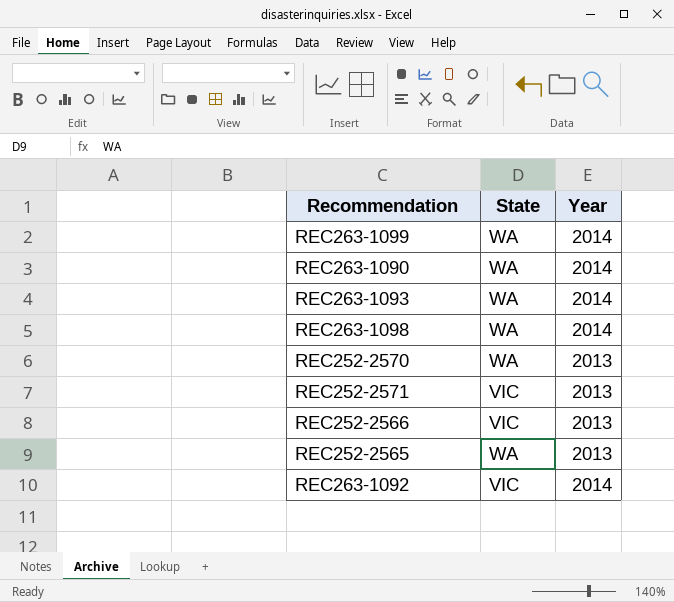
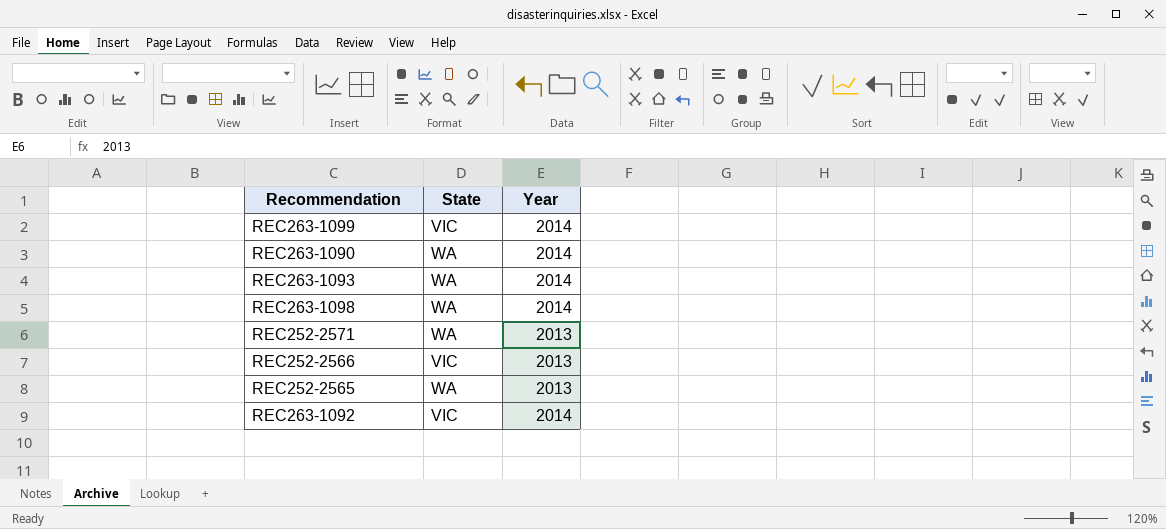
row REC252-2570: WA | 2013 -> none
REC263-1099 | State: WA -> VIC
REC252-2571 | State: VIC -> WA

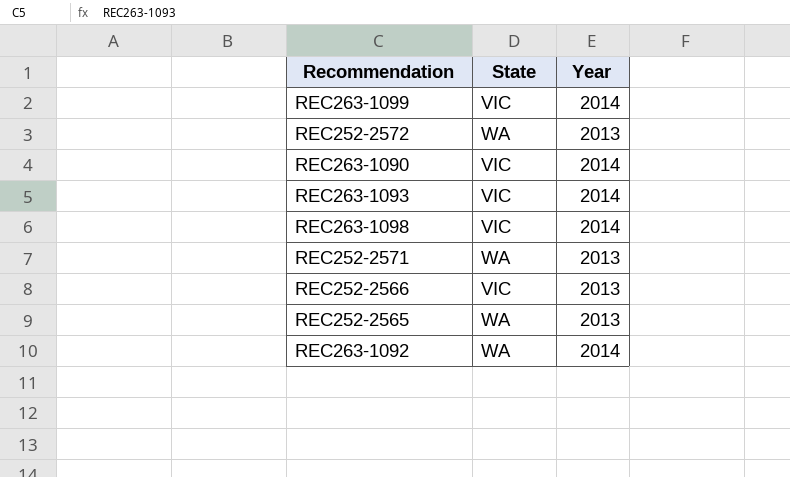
row REC252-2572: none -> WA | 2013
REC263-1090 | State: WA -> VIC
REC263-1093 | State: WA -> VIC
REC263-1098 | State: WA -> VIC
REC263-1092 | State: VIC -> WA

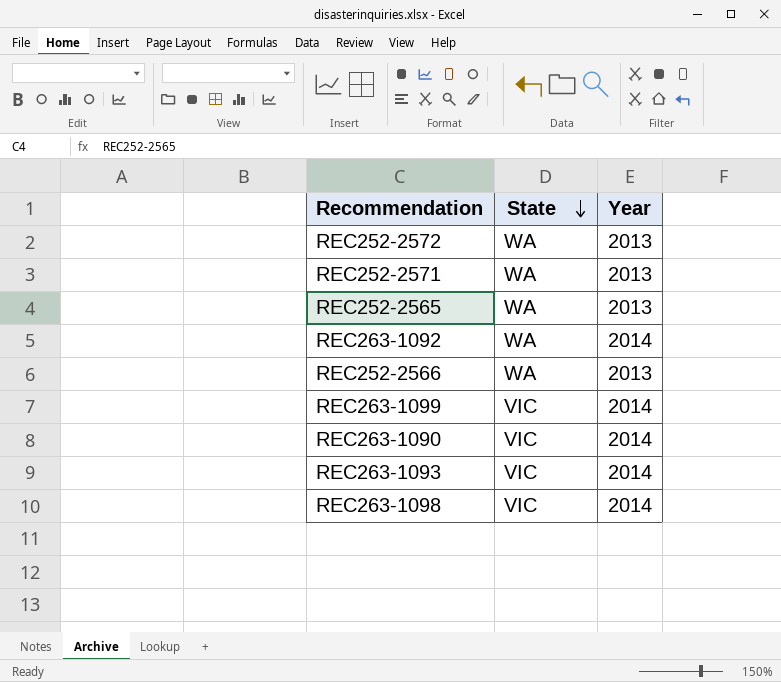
row order: none -> State descending
REC252-2566 | State: VIC -> WA

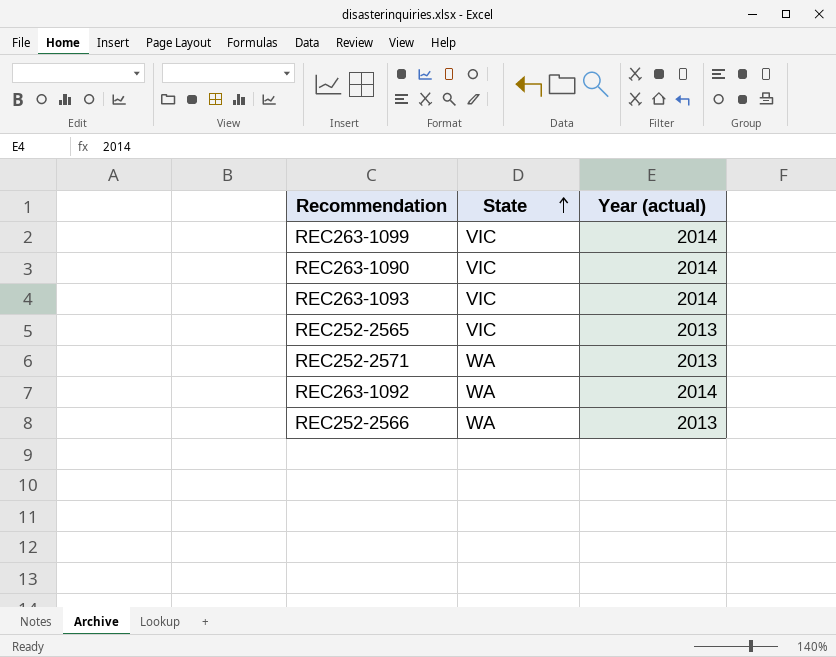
row order: State descending -> State ascending
column name: Year -> Year (actual)
row REC252-2572: WA | 2013 -> none
row REC263-1098: VIC | 2014 -> none
REC252-2565 | State: WA -> VIC

